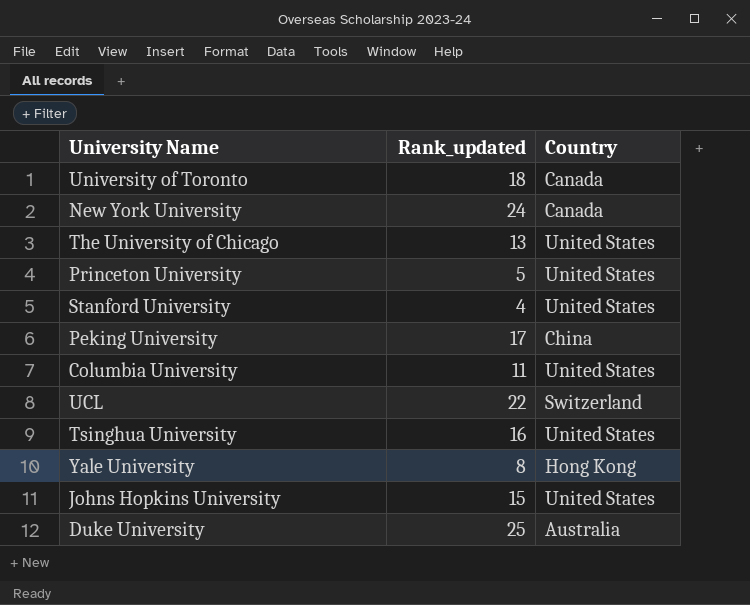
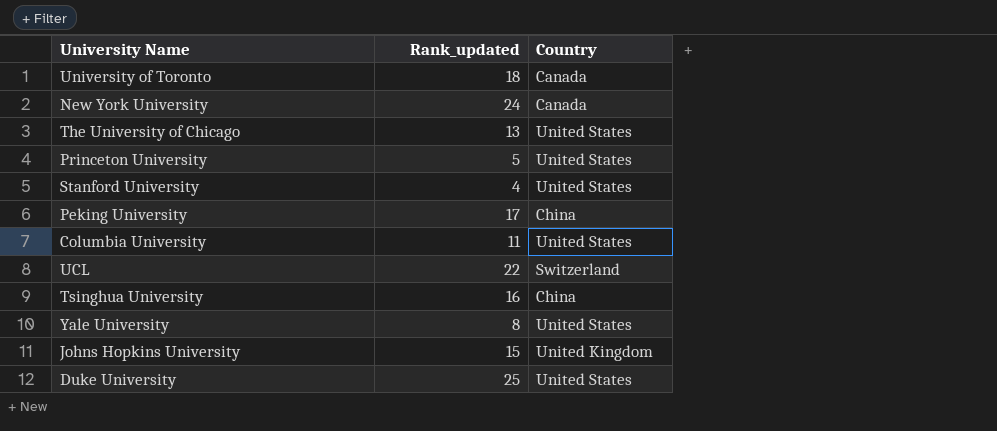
Tsinghua University | Country: United States -> China
Yale University | Country: Hong Kong -> United States
Johns Hopkins University | Country: United States -> United Kingdom
Duke University | Country: Australia -> United States

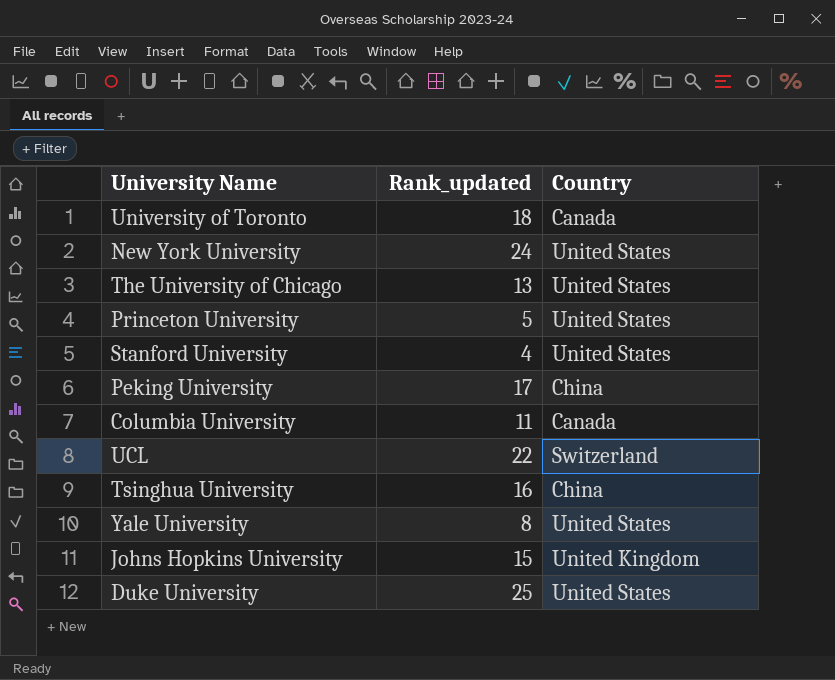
New York University | Country: Canada -> United States
Columbia University | Country: United States -> Canada

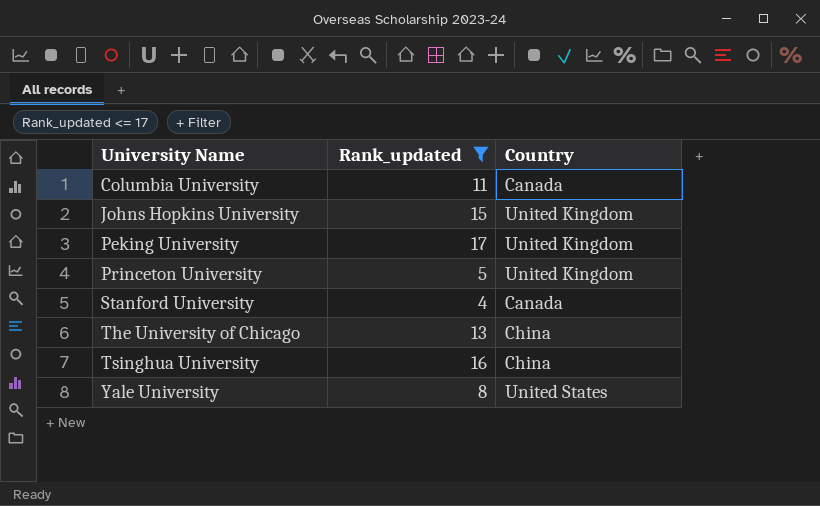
filter: none -> Rank_updated <= 17
row order: none -> University Name ascending
Peking University | Country: China -> United Kingdom
Princeton University | Country: United States -> United Kingdom
Stanford University | Country: United States -> Canada
The University of Chicago | Country: United States -> China

